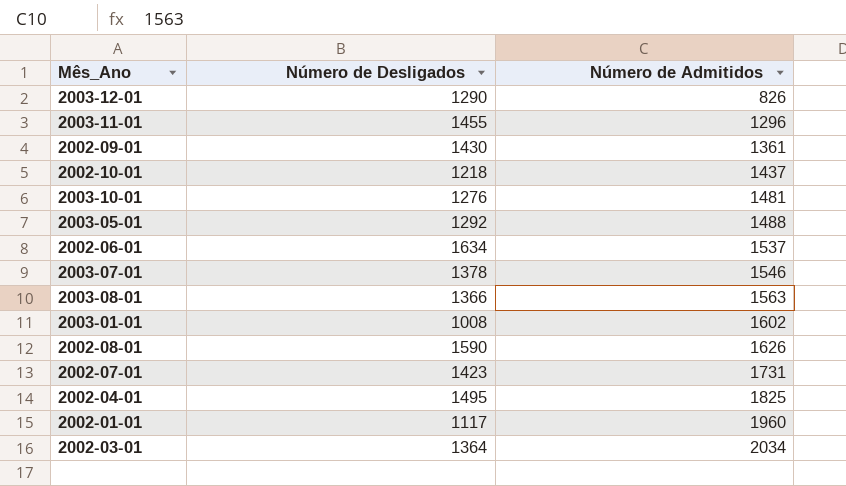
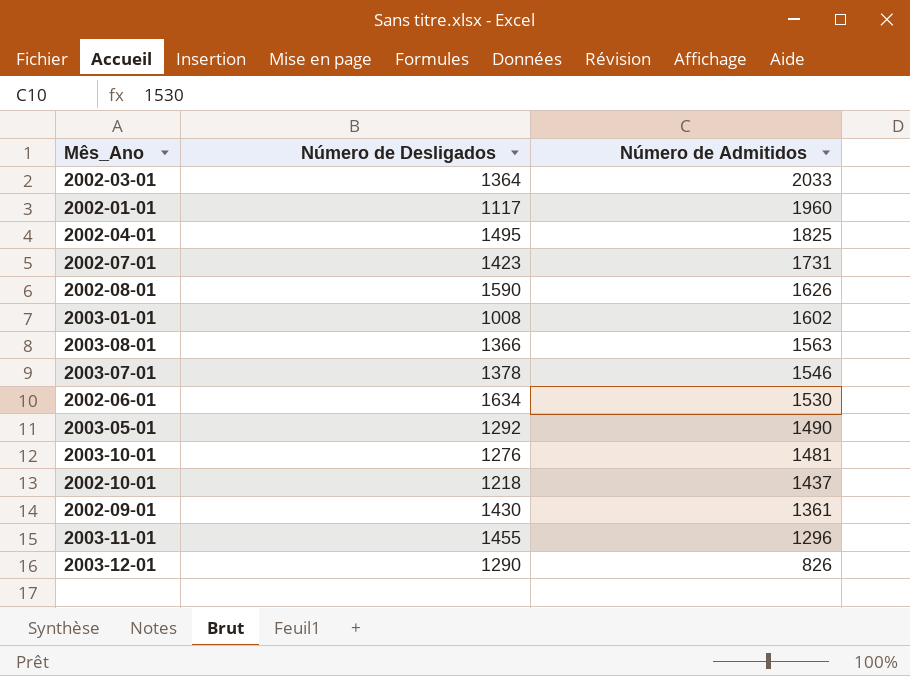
row order: Número de Admitidos ascending -> Número de Admitidos descending
2002-03-01 | Número de Admitidos: 2034 -> 2033
2002-06-01 | Número de Admitidos: 1537 -> 1530
2003-05-01 | Número de Admitidos: 1488 -> 1490

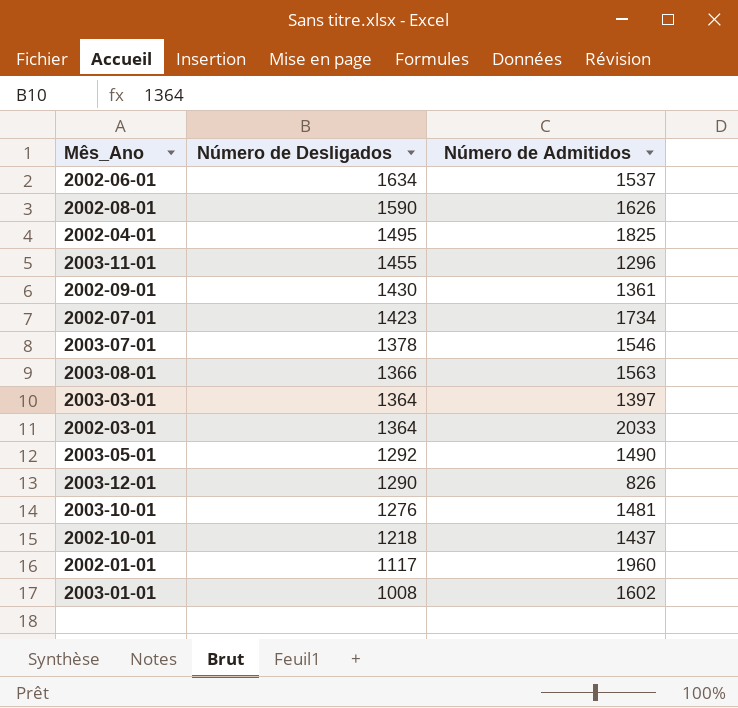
row order: Número de Admitidos descending -> Número de Desligados descending
2002-06-01 | Número de Admitidos: 1530 -> 1537
2002-07-01 | Número de Admitidos: 1731 -> 1734
row 2003-03-01: none -> 1364 | 1397

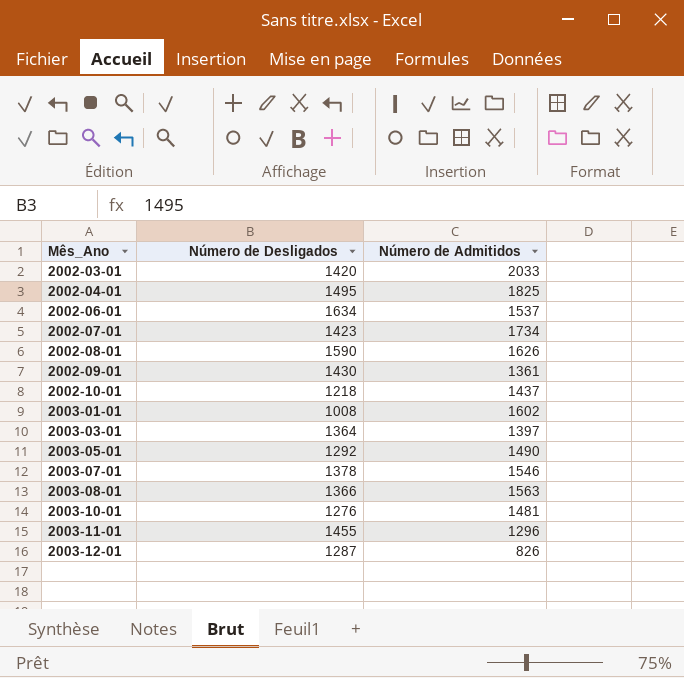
row order: Número de Desligados descending -> Mês_Ano ascending
row 2002-01-01: 1117 | 1960 -> none
2002-03-01 | Número de Desligados: 1364 -> 1420
2003-12-01 | Número de Desligados: 1290 -> 1287

